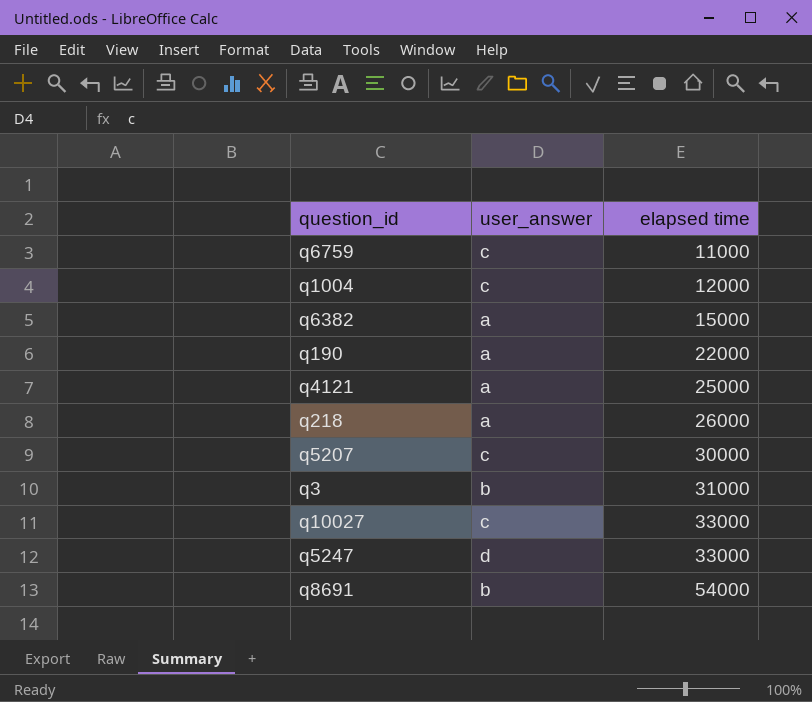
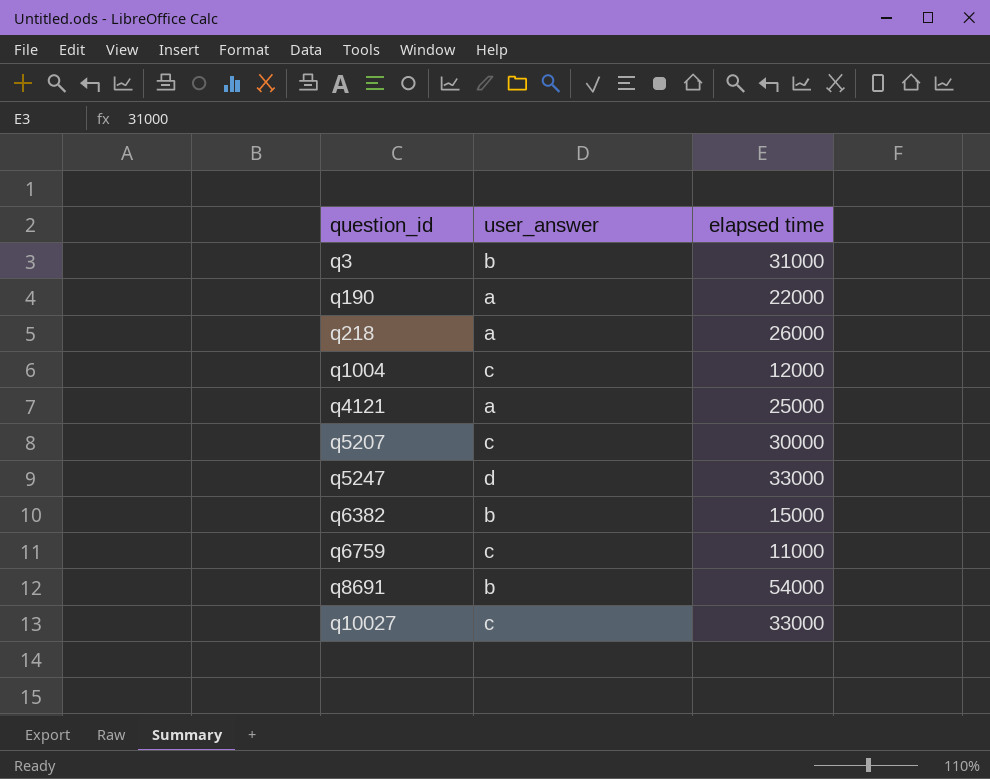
row order: elapsed time ascending -> question_id ascending
q6382 | user_answer: a -> b

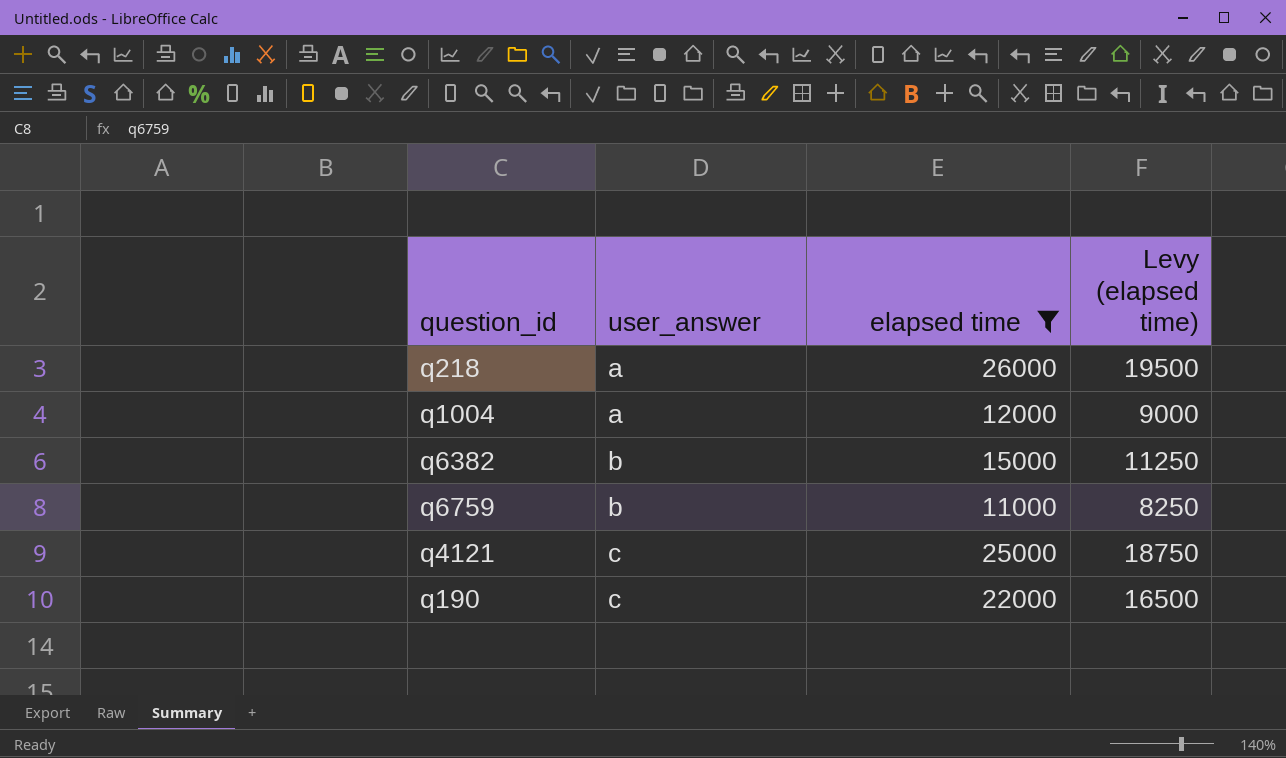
filter: none -> elapsed time <= 26000
row order: question_id ascending -> user_answer ascending
column Levy (elapsed time) | formula: none -> [elapsed time] * 0.75
q1004 | user_answer: c -> a
q6759 | user_answer: c -> b
q4121 | user_answer: a -> c
q190 | user_answer: a -> c

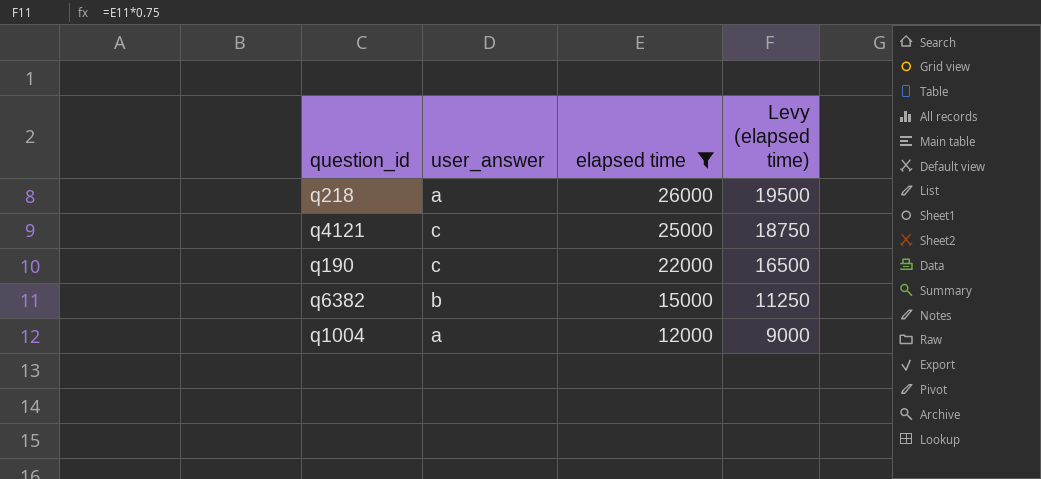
row order: user_answer ascending -> elapsed time descending
row q6759: b | 11000 | 8250 -> none

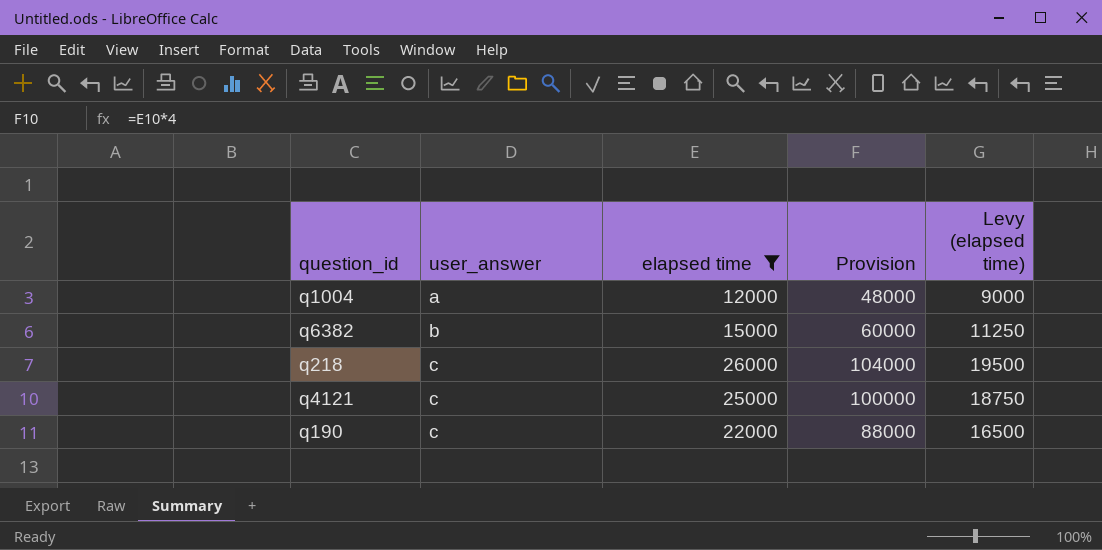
row order: elapsed time descending -> user_answer ascending
column Provision | formula: none -> [elapsed time] * 4
q218 | user_answer: a -> c

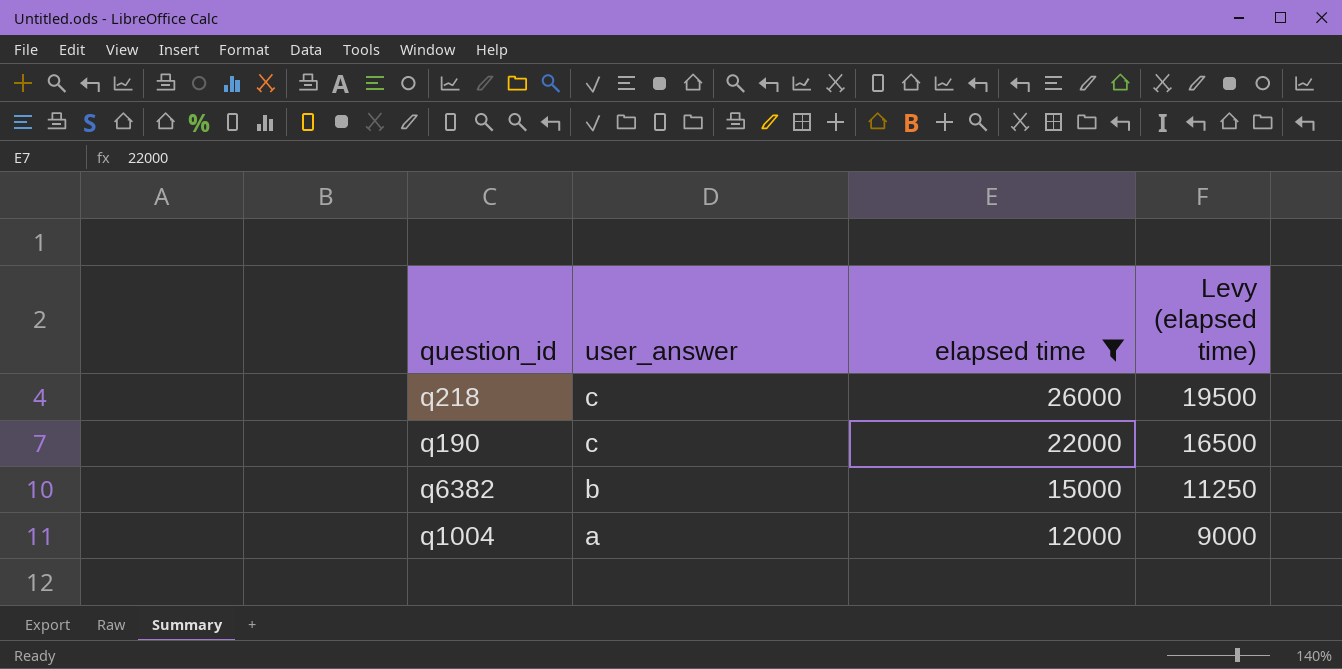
row order: user_answer ascending -> user_answer descending
column Provision | formula: [elapsed time] * 4 -> none
row q4121: c | 25000 | 100000 | 18750 -> none

